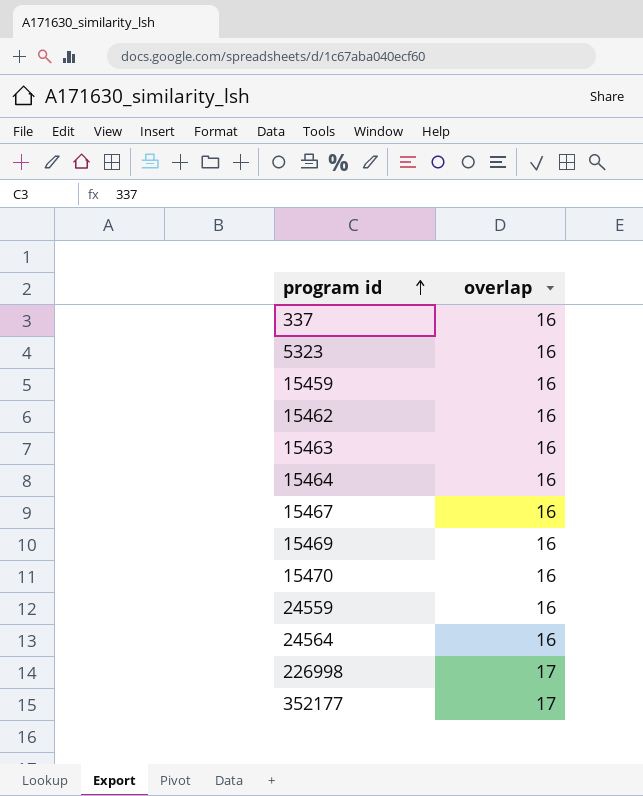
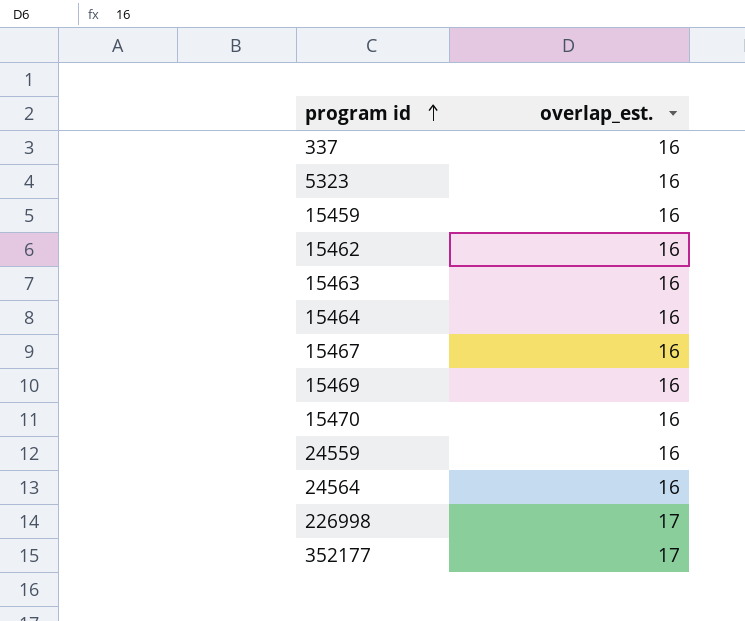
column name: overlap -> overlap_est.

